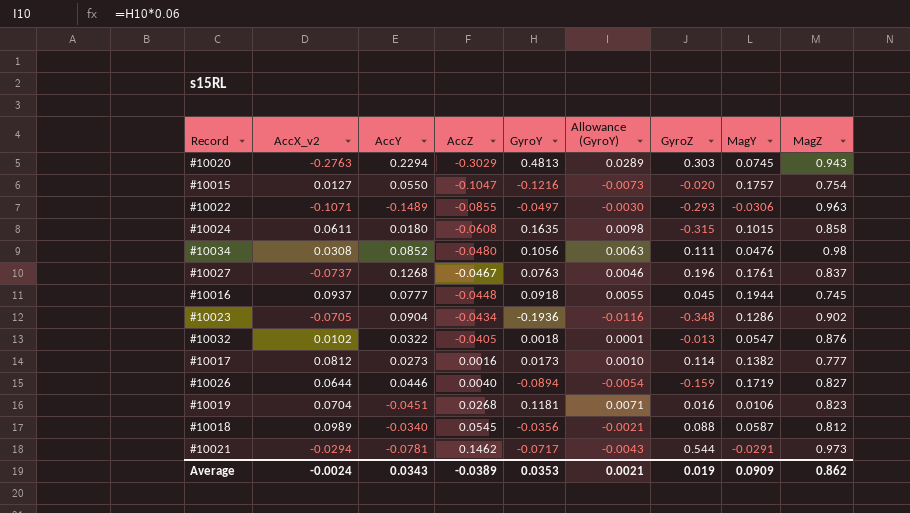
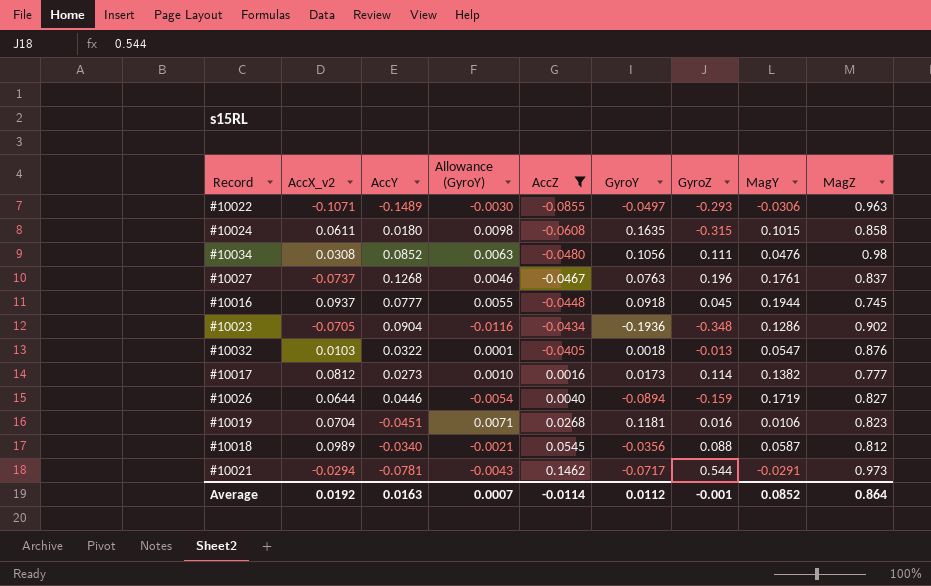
filter: none -> AccZ >= -0.0855
column Allowance (GyroY) | position: 6 -> 4
#10032 | AccX_v2: 0.0102 -> 0.0103
Average | AccX_v2: -0.0024 -> 0.0192
Average | AccY: 0.0343 -> 0.0163
Average | Allowance (GyroY): 0.0021 -> 0.0007
Average | AccZ: -0.0389 -> -0.0114
Average | GyroY: 0.0353 -> 0.0112
Average | GyroZ: 0.019 -> -0.001
Average | MagY: 0.0909 -> 0.0852
Average | MagZ: 0.862 -> 0.864

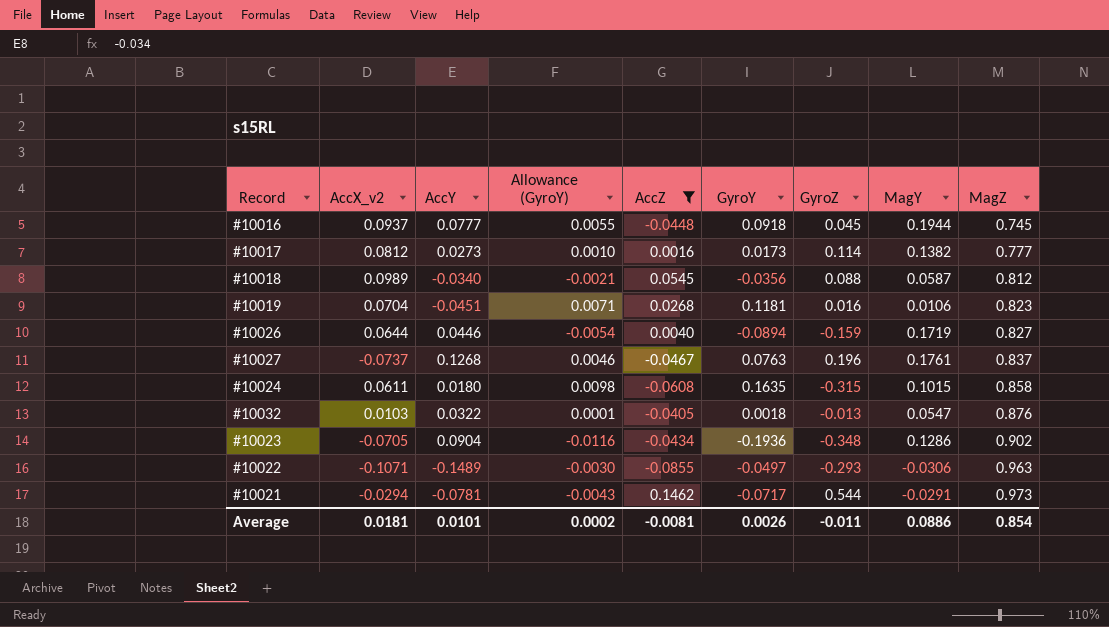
row order: AccZ ascending -> MagZ ascending
row #10034: 0.0308 | 0.0852 | 0.0063 | -0.0480 | 0.1056 | 0.111 | 0.0476 | 0.98 -> none
Average | AccX_v2: 0.0192 -> 0.0181
Average | AccY: 0.0163 -> 0.0101
Average | Allowance (GyroY): 0.0007 -> 0.0002
Average | AccZ: -0.0114 -> -0.0081
Average | GyroY: 0.0112 -> 0.0026
Average | GyroZ: -0.001 -> -0.011
Average | MagY: 0.0852 -> 0.0886
Average | MagZ: 0.864 -> 0.854

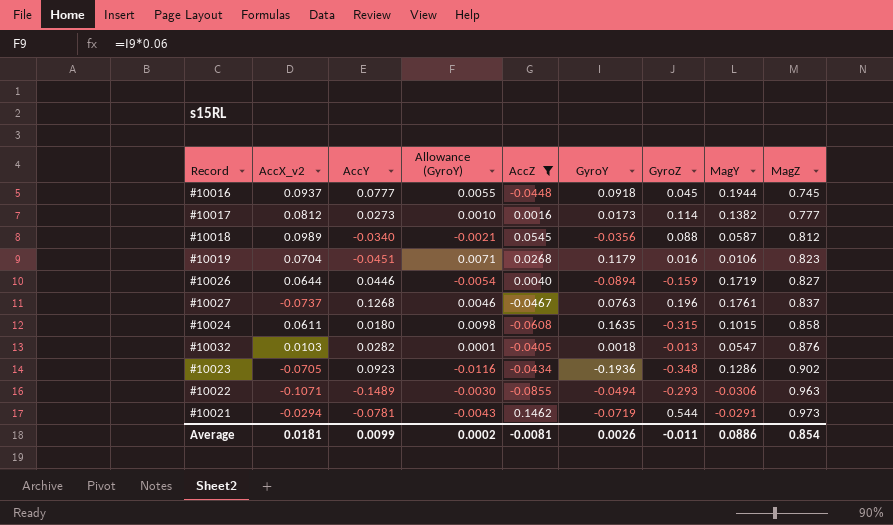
#10019 | GyroY: 0.1181 -> 0.1179
#10032 | AccY: 0.0322 -> 0.0282
#10023 | AccY: 0.0904 -> 0.0923
#10022 | GyroY: -0.0497 -> -0.0494
#10021 | GyroY: -0.0717 -> -0.0719
Average | AccY: 0.0101 -> 0.0099

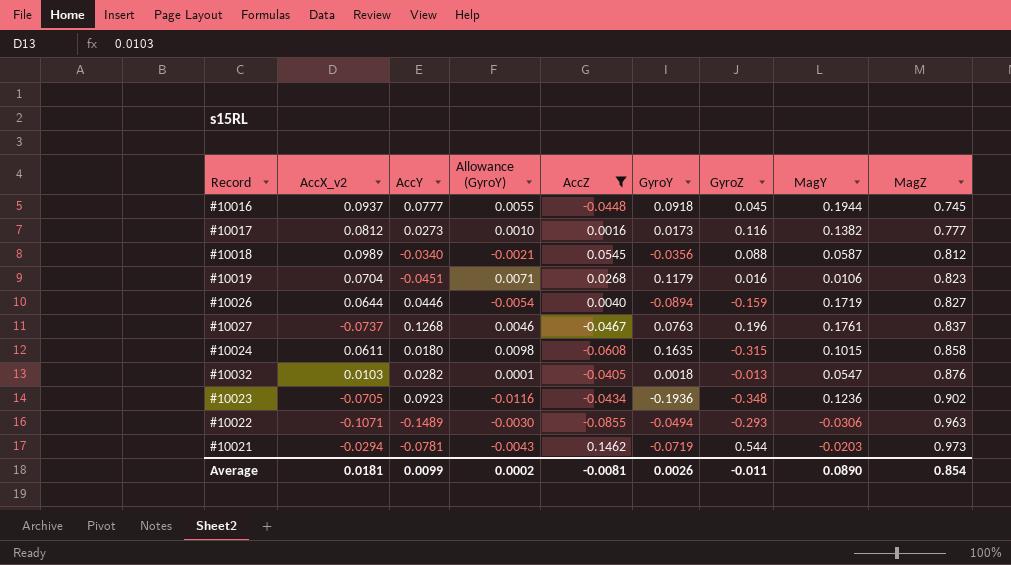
#10017 | GyroZ: 0.114 -> 0.116
#10023 | MagY: 0.1286 -> 0.1236
#10021 | MagY: -0.0291 -> -0.0203
Average | MagY: 0.0886 -> 0.0890

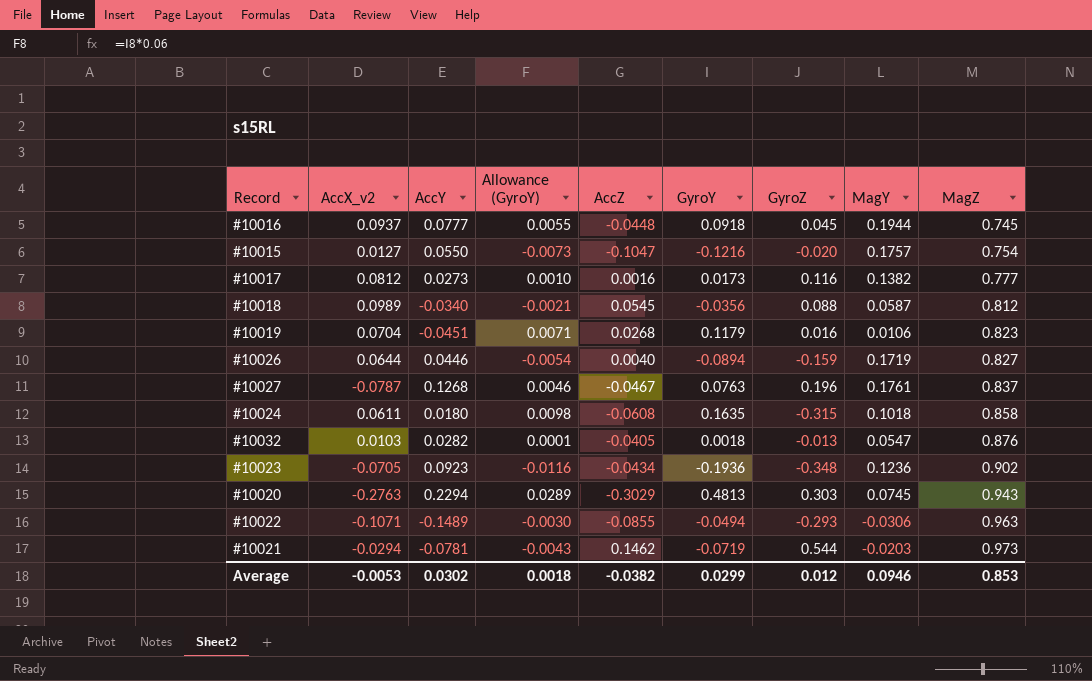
filter: AccZ >= -0.0855 -> none
#10027 | AccX_v2: -0.0737 -> -0.0787
#10024 | MagY: 0.1015 -> 0.1018
Average | AccX_v2: 0.0181 -> -0.0053
Average | AccY: 0.0099 -> 0.0302
Average | Allowance (GyroY): 0.0002 -> 0.0018
Average | AccZ: -0.0081 -> -0.0382
Average | GyroY: 0.0026 -> 0.0299
Average | GyroZ: -0.011 -> 0.012
Average | MagY: 0.0890 -> 0.0946
Average | MagZ: 0.854 -> 0.853

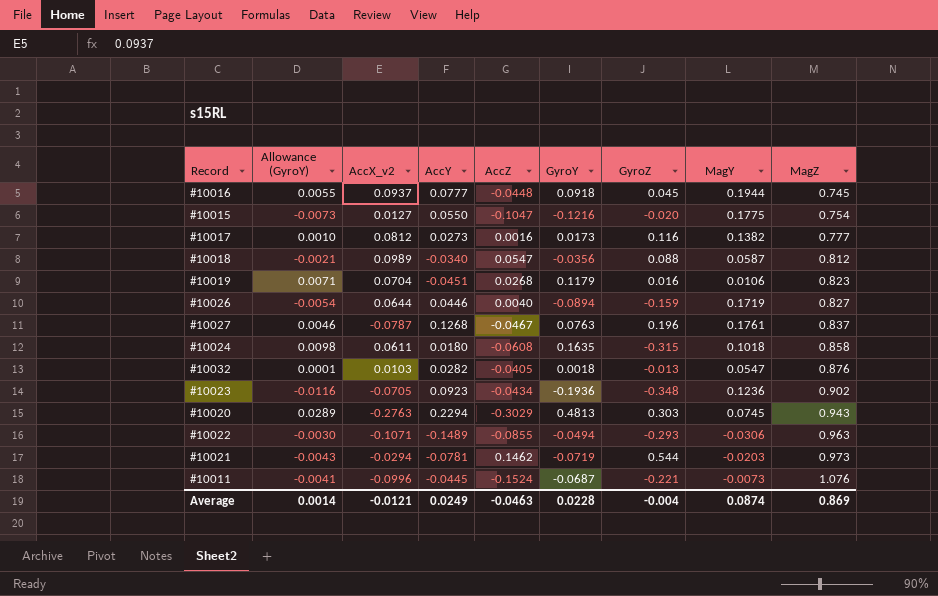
column Allowance (GyroY) | position: 4 -> 2
#10015 | MagY: 0.1757 -> 0.1775
#10018 | AccZ: 0.0545 -> 0.0547
row #10011: none -> -0.0041 | -0.0996 | -0.0445 | -0.1524 | -0.0687 | -0.221 | -0.0073 | 1.076
Average | Allowance (GyroY): 0.0018 -> 0.0014
Average | AccX_v2: -0.0053 -> -0.0121
Average | AccY: 0.0302 -> 0.0249
Average | AccZ: -0.0382 -> -0.0463
Average | GyroY: 0.0299 -> 0.0228
Average | GyroZ: 0.012 -> -0.004
Average | MagY: 0.0946 -> 0.0874
Average | MagZ: 0.853 -> 0.869

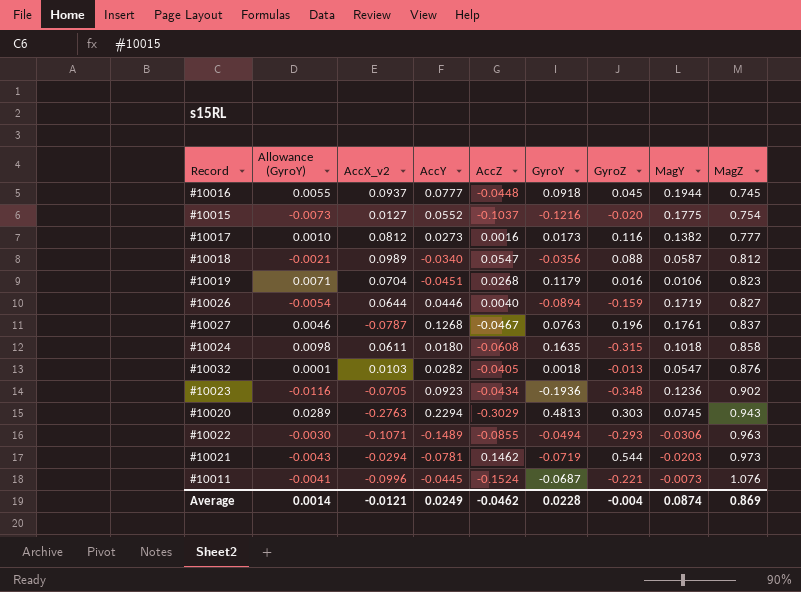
#10015 | AccY: 0.0550 -> 0.0552
#10015 | AccZ: -0.1047 -> -0.1037
Average | AccZ: -0.0463 -> -0.0462

